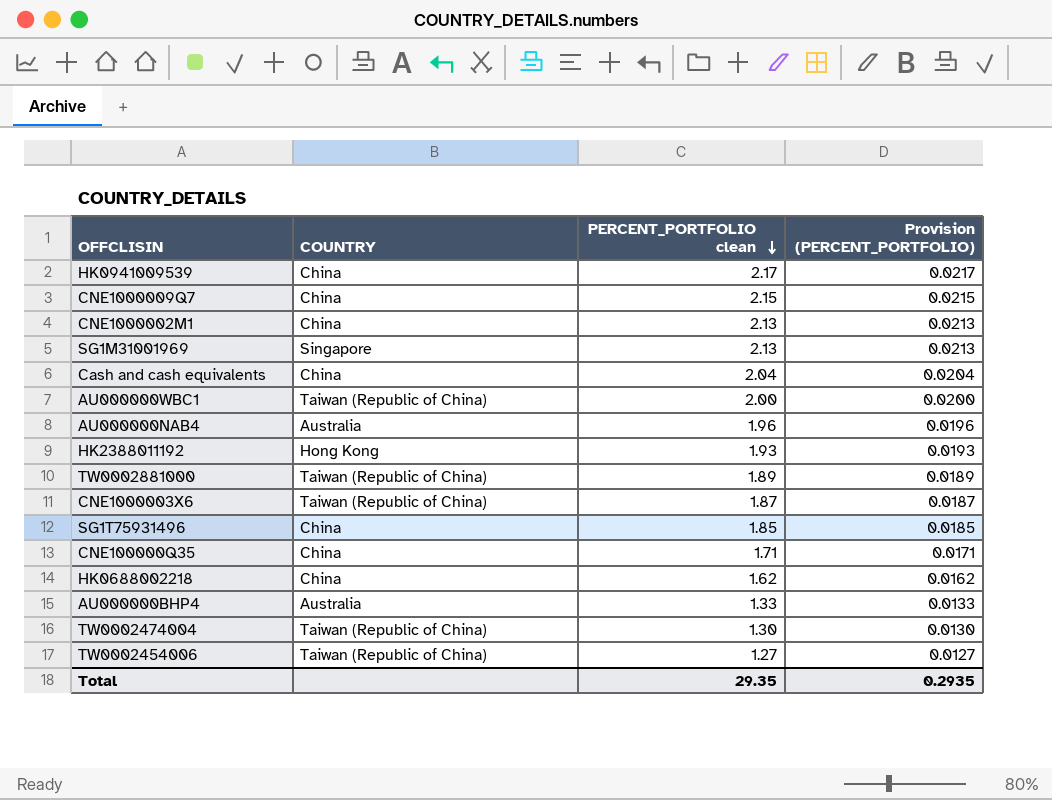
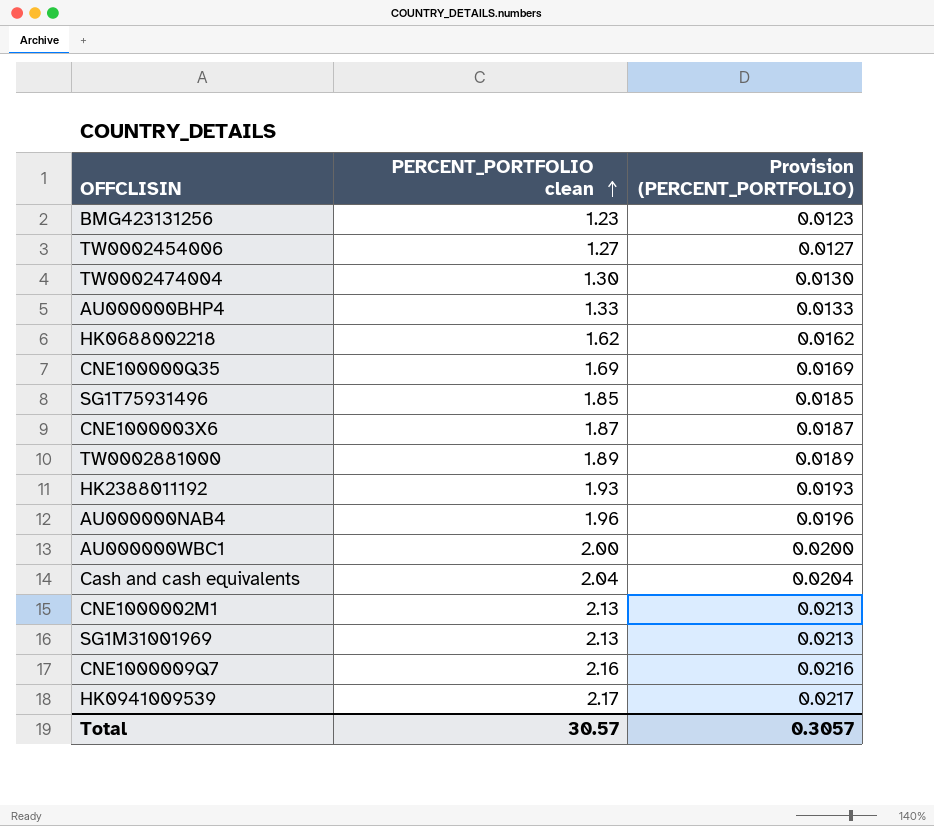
row order: PERCENT_PORTFOLIO clean descending -> PERCENT_PORTFOLIO clean ascending
column COUNTRY | position: 2 -> none
row BMG423131256: none -> 1.23 | 0.0123
CNE100000Q35 | PERCENT_PORTFOLIO clean: 1.71 -> 1.69
CNE100000Q35 | Provision (PERCENT_PORTFOLIO): 0.0171 -> 0.0169
CNE1000009Q7 | PERCENT_PORTFOLIO clean: 2.15 -> 2.16
CNE1000009Q7 | Provision (PERCENT_PORTFOLIO): 0.0215 -> 0.0216
Total | PERCENT_PORTFOLIO clean: 29.35 -> 30.57
Total | Provision (PERCENT_PORTFOLIO): 0.2935 -> 0.3057

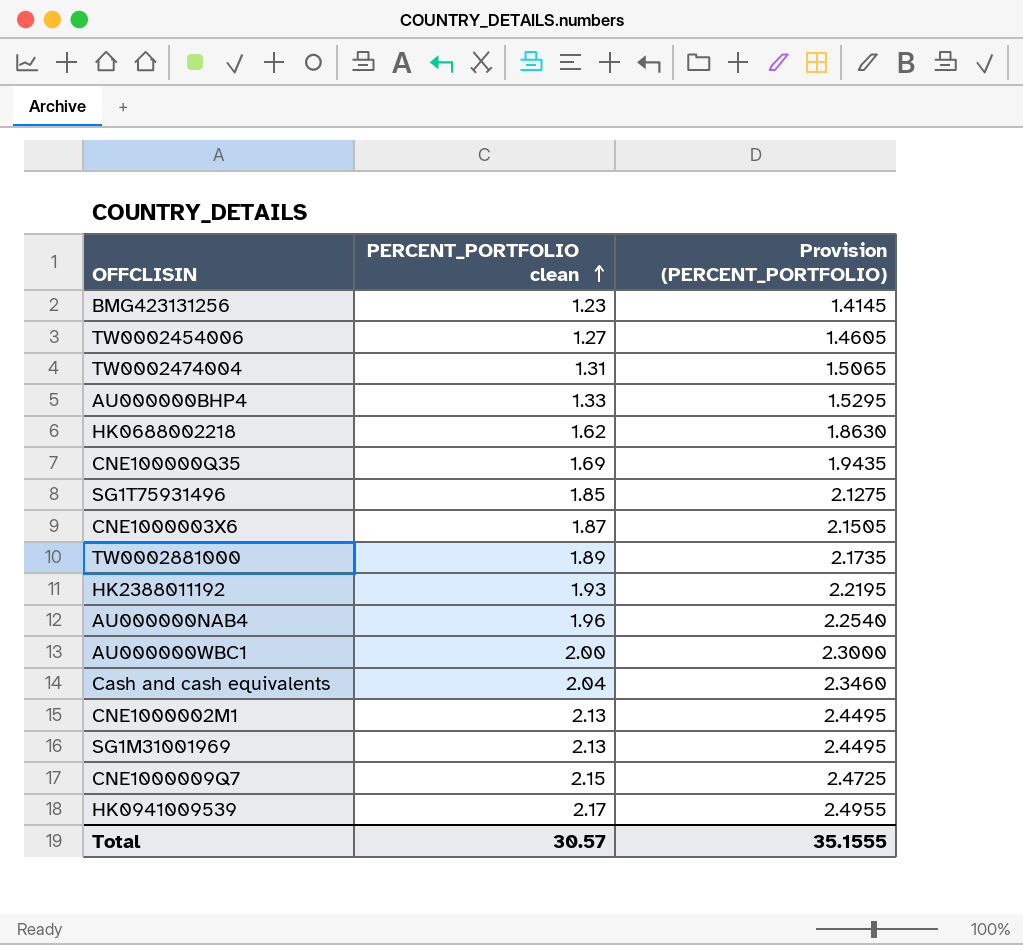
column Provision (PERCENT_PORTFOLIO) | formula: [PERCENT_PORTFOLIO clean] * 0.01 -> [PERCENT_PORTFOLIO clean] * 1.15
TW0002474004 | PERCENT_PORTFOLIO clean: 1.30 -> 1.31
CNE1000009Q7 | PERCENT_PORTFOLIO clean: 2.16 -> 2.15
Total | Provision (PERCENT_PORTFOLIO): 0.3057 -> 35.1555

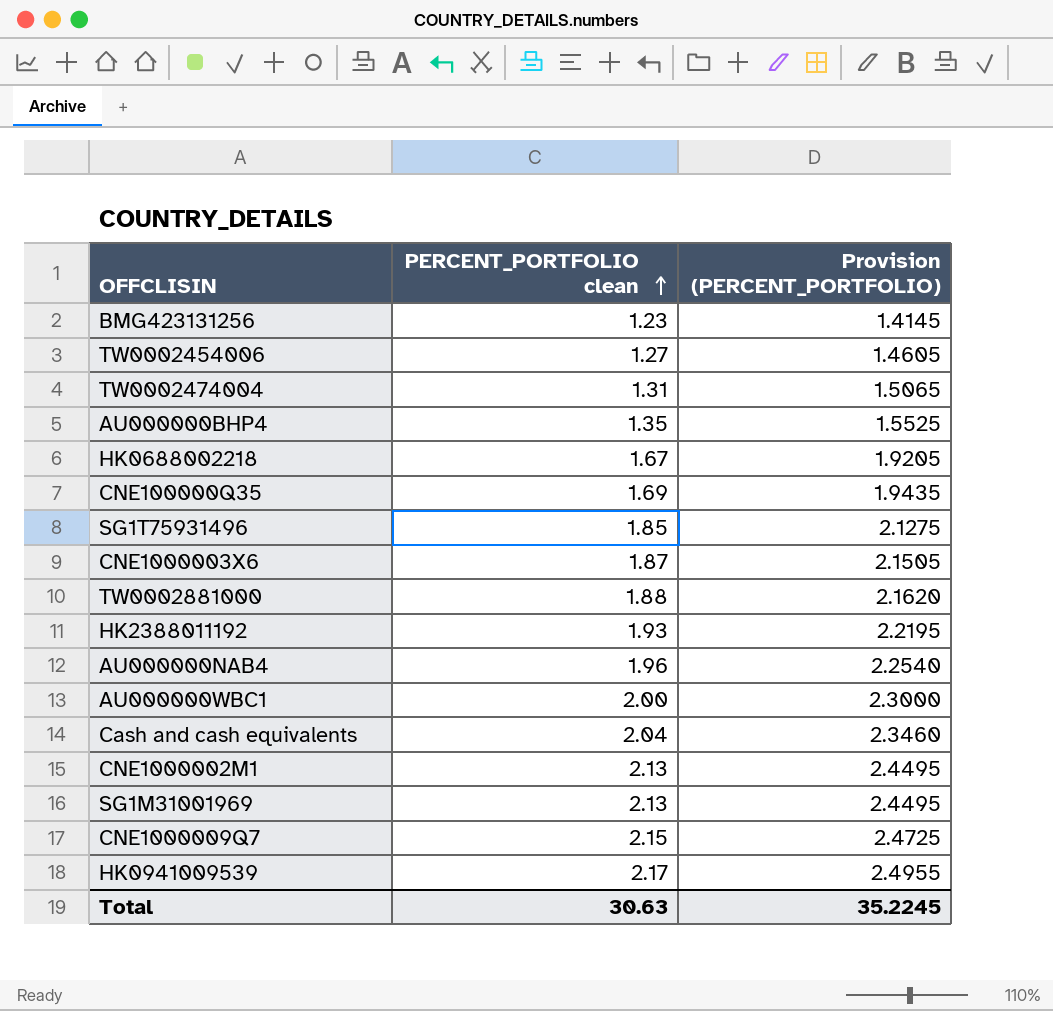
AU000000BHP4 | PERCENT_PORTFOLIO clean: 1.33 -> 1.35
AU000000BHP4 | Provision (PERCENT_PORTFOLIO): 1.5295 -> 1.5525
HK0688002218 | PERCENT_PORTFOLIO clean: 1.62 -> 1.67
HK0688002218 | Provision (PERCENT_PORTFOLIO): 1.8630 -> 1.9205
TW0002881000 | PERCENT_PORTFOLIO clean: 1.89 -> 1.88
TW0002881000 | Provision (PERCENT_PORTFOLIO): 2.1735 -> 2.1620
Total | PERCENT_PORTFOLIO clean: 30.57 -> 30.63
Total | Provision (PERCENT_PORTFOLIO): 35.1555 -> 35.2245

